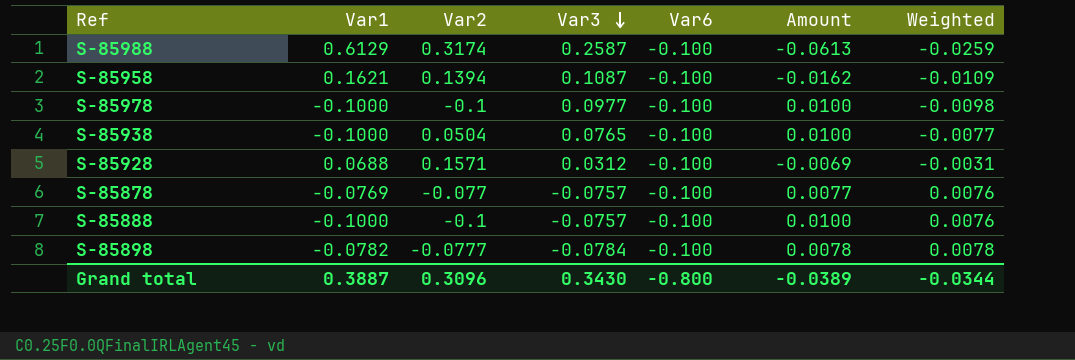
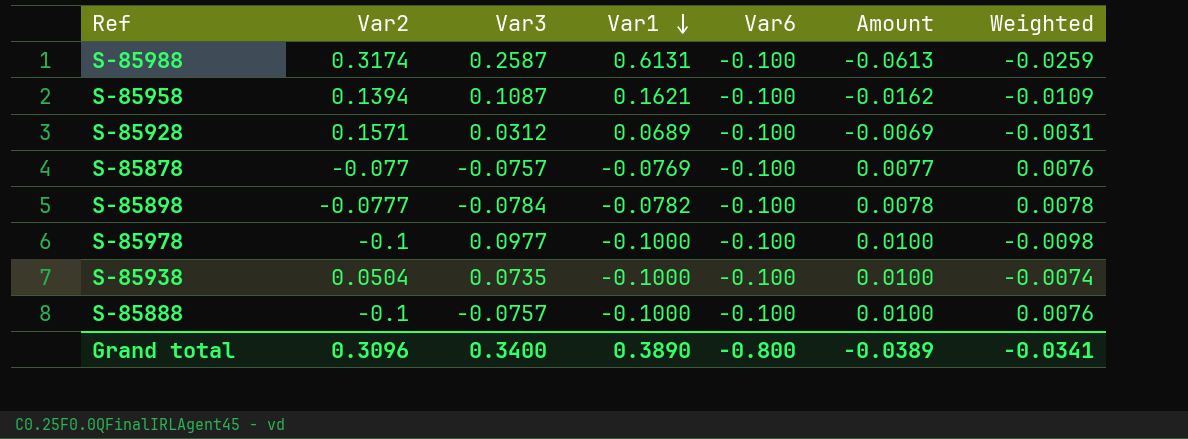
row order: Var3 descending -> Var1 descending
column Var1 | position: 2 -> 4
S-85988 | Var1: 0.6129 -> 0.6131
S-85928 | Var1: 0.0688 -> 0.0689
S-85938 | Var3: 0.0765 -> 0.0735
S-85938 | Weighted: -0.0077 -> -0.0074
Grand total | Var3: 0.3430 -> 0.3400
Grand total | Var1: 0.3887 -> 0.3890
Grand total | Weighted: -0.0344 -> -0.0341

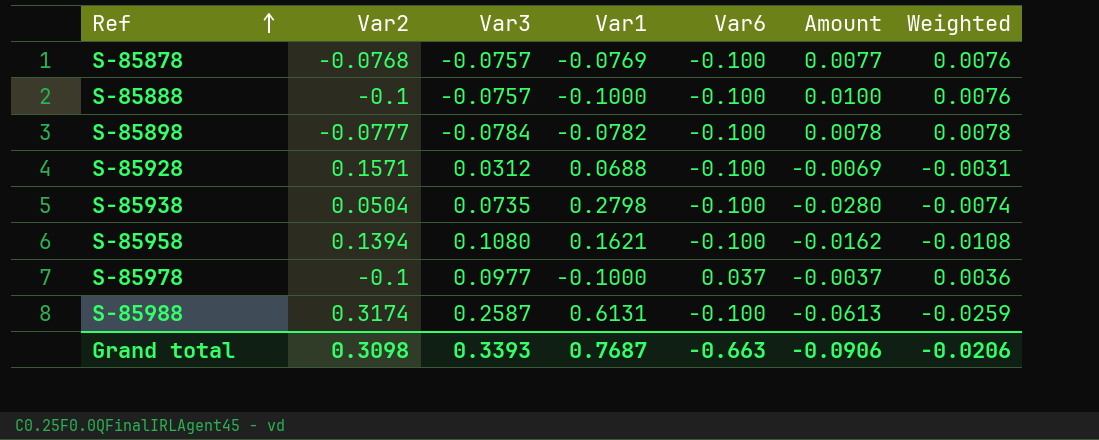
row order: Var1 descending -> Ref ascending
S-85878 | Var2: -0.077 -> -0.0768
S-85928 | Var1: 0.0689 -> 0.0688
S-85938 | Var1: -0.1000 -> 0.2798
S-85938 | Amount: 0.0100 -> -0.0280
S-85958 | Var3: 0.1087 -> 0.1080
S-85958 | Weighted: -0.0109 -> -0.0108
S-85978 | Var6: -0.100 -> 0.037
S-85978 | Amount: 0.0100 -> -0.0037
S-85978 | Weighted: -0.0098 -> 0.0036
Grand total | Var2: 0.3096 -> 0.3098
Grand total | Var3: 0.3400 -> 0.3393
Grand total | Var1: 0.3890 -> 0.7687
Grand total | Var6: -0.800 -> -0.663
Grand total | Amount: -0.0389 -> -0.0906
Grand total | Weighted: -0.0341 -> -0.0206

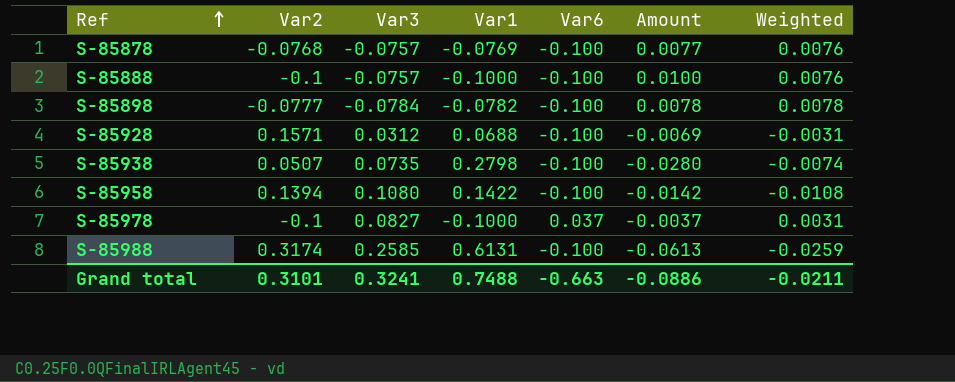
S-85938 | Var2: 0.0504 -> 0.0507
S-85958 | Var1: 0.1621 -> 0.1422
S-85958 | Amount: -0.0162 -> -0.0142
S-85978 | Var3: 0.0977 -> 0.0827
S-85978 | Weighted: 0.0036 -> 0.0031
S-85988 | Var3: 0.2587 -> 0.2585
Grand total | Var2: 0.3098 -> 0.3101
Grand total | Var3: 0.3393 -> 0.3241
Grand total | Var1: 0.7687 -> 0.7488
Grand total | Amount: -0.0906 -> -0.0886
Grand total | Weighted: -0.0206 -> -0.0211

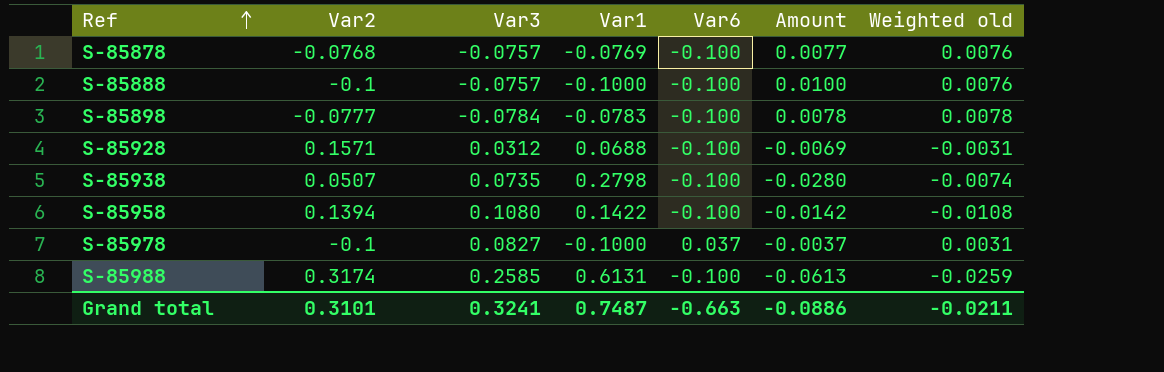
column name: Weighted -> Weighted old
S-85898 | Var1: -0.0782 -> -0.0783
Grand total | Var1: 0.7488 -> 0.7487

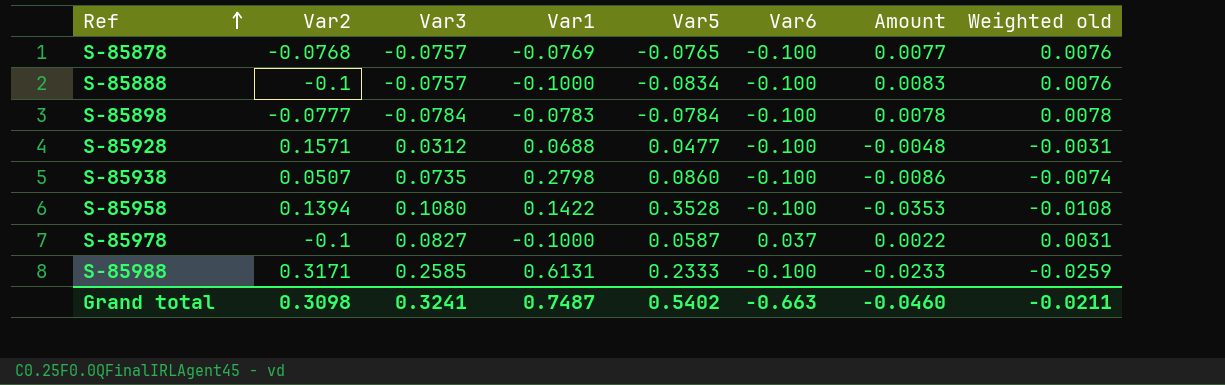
column Var5 | position: none -> 5
column Amount | formula: [Var1] * [Var6] -> [Var5] * [Var6]
S-85988 | Var2: 0.3174 -> 0.3171
Grand total | Var2: 0.3101 -> 0.3098
Grand total | Amount: -0.0886 -> -0.0460

